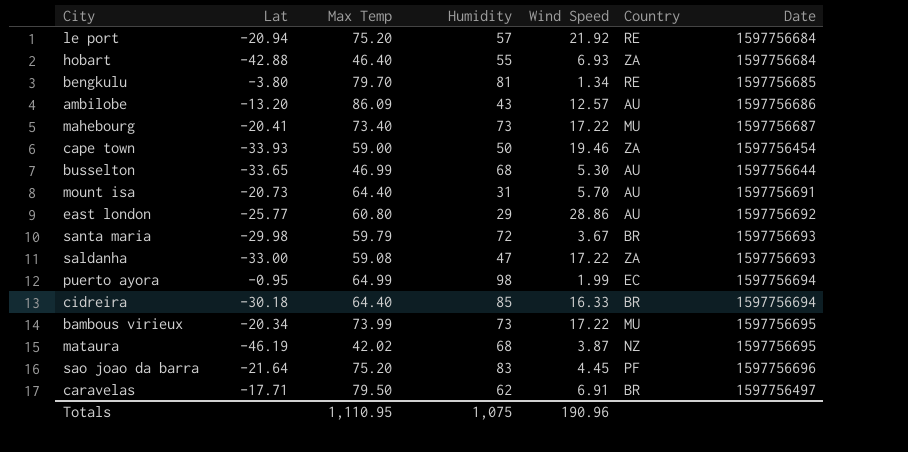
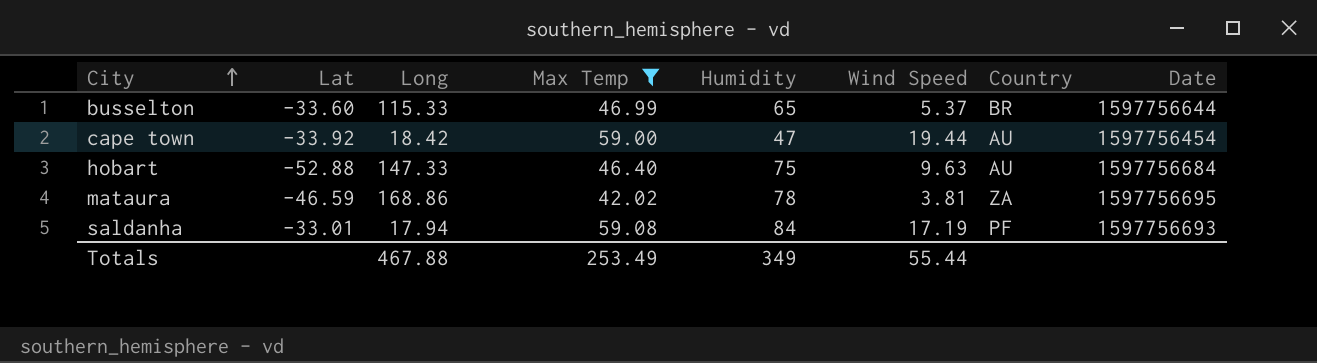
filter: none -> Max Temp <= 59.08
row order: none -> City ascending
column Long | position: none -> 3
busselton | Lat: -33.65 -> -33.60
busselton | Humidity: 68 -> 65
busselton | Wind Speed: 5.30 -> 5.37
busselton | Country: AU -> BR
cape town | Lat: -33.93 -> -33.92
cape town | Humidity: 50 -> 47
cape town | Wind Speed: 19.46 -> 19.44
cape town | Country: ZA -> AU
hobart | Lat: -42.88 -> -52.88
hobart | Humidity: 55 -> 75
hobart | Wind Speed: 6.93 -> 9.63
hobart | Country: ZA -> AU
mataura | Lat: -46.19 -> -46.59
mataura | Humidity: 68 -> 78
mataura | Wind Speed: 3.87 -> 3.81
mataura | Country: NZ -> ZA
saldanha | Lat: -33.00 -> -33.01
saldanha | Humidity: 47 -> 84
saldanha | Wind Speed: 17.22 -> 17.19
saldanha | Country: ZA -> PF
Totals | Max Temp: 1,110.95 -> 253.49
Totals | Humidity: 1,075 -> 349
Totals | Wind Speed: 190.96 -> 55.44

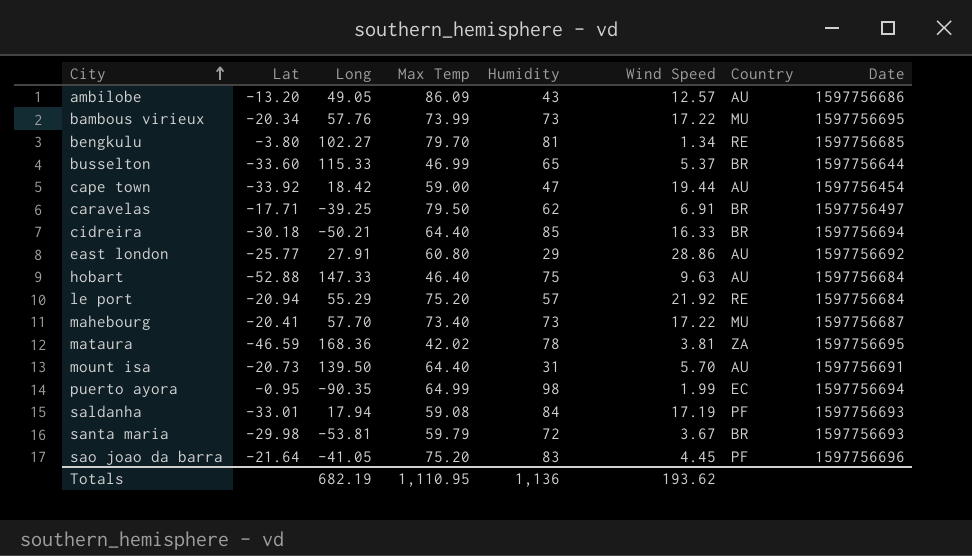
filter: Max Temp <= 59.08 -> none
mataura | Long: 168.86 -> 168.36
Totals | Long: 467.88 -> 682.19
Totals | Max Temp: 253.49 -> 1,110.95
Totals | Humidity: 349 -> 1,136
Totals | Wind Speed: 55.44 -> 193.62

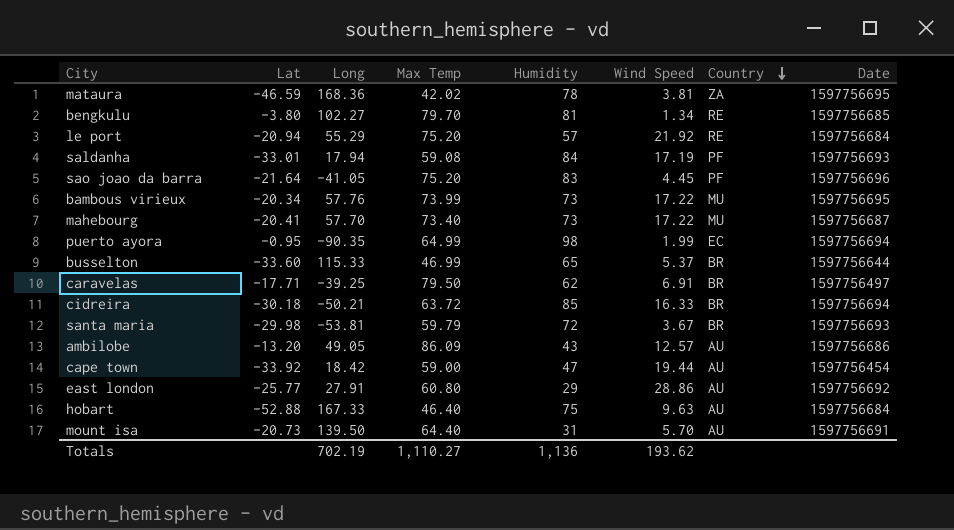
row order: City ascending -> Country descending
cidreira | Max Temp: 64.40 -> 63.72
hobart | Long: 147.33 -> 167.33
Totals | Long: 682.19 -> 702.19
Totals | Max Temp: 1,110.95 -> 1,110.27

